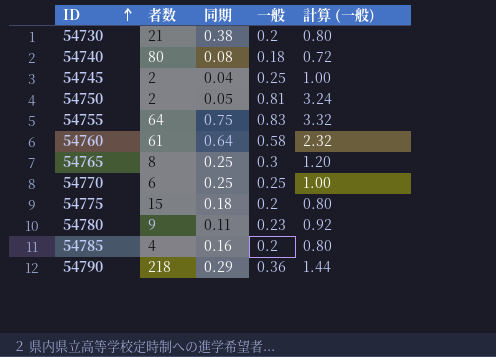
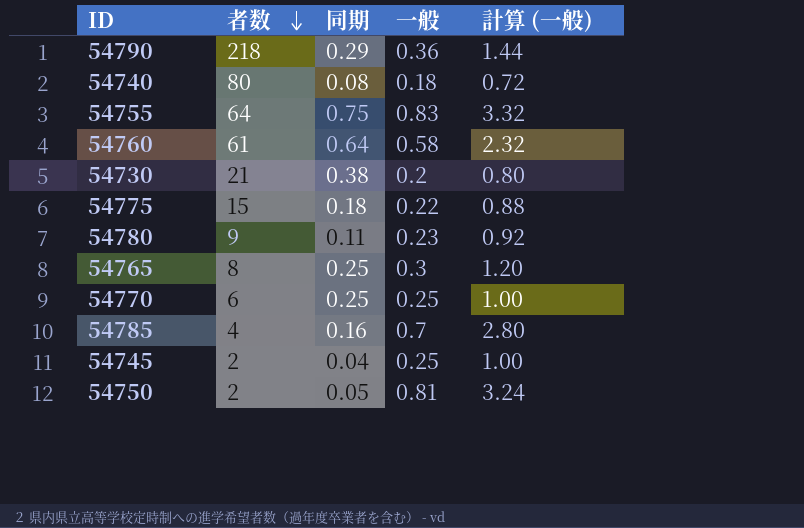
row order: ID ascending -> 者数 descending
54775 | 一般: 0.2 -> 0.22
54775 | 計算 (一般): 0.80 -> 0.88
54785 | 一般: 0.2 -> 0.7
54785 | 計算 (一般): 0.80 -> 2.80

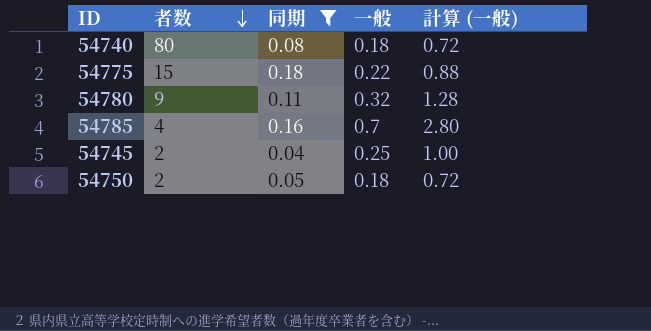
filter: none -> 同期 <= 0.18
54780 | 一般: 0.23 -> 0.32
54780 | 計算 (一般): 0.92 -> 1.28
54750 | 一般: 0.81 -> 0.18
54750 | 計算 (一般): 3.24 -> 0.72

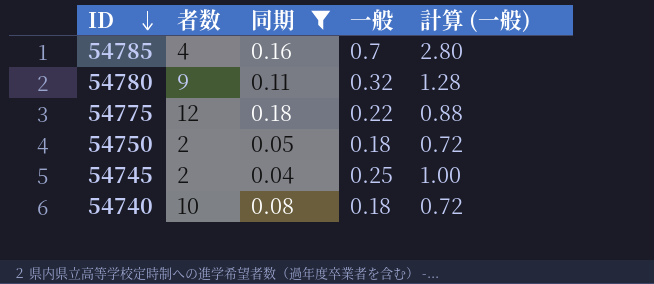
row order: 者数 descending -> ID descending
54775 | 者数: 15 -> 12
54740 | 者数: 80 -> 10

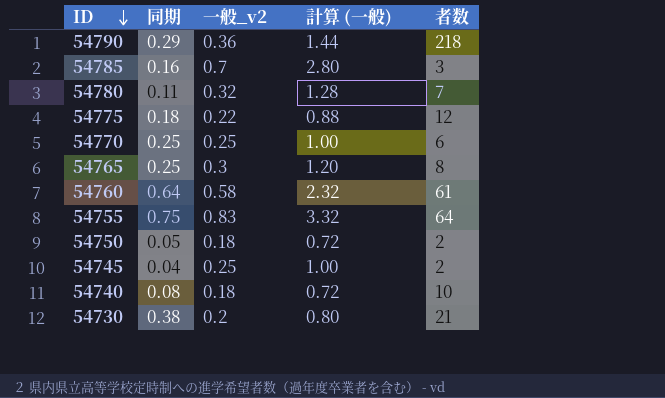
filter: 同期 <= 0.18 -> none
column name: 一般 -> 一般_v2
column 者数 | position: 2 -> 5
54785 | 者数: 4 -> 3
54780 | 者数: 9 -> 7

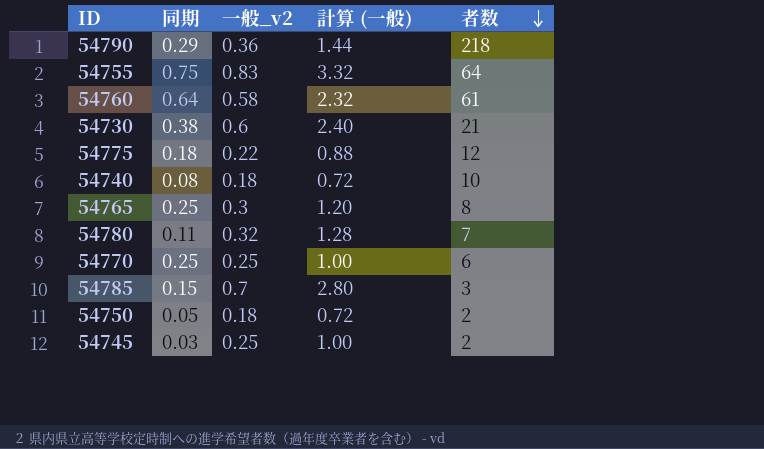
row order: ID descending -> 者数 descending
54730 | 一般_v2: 0.2 -> 0.6
54730 | 計算 (一般): 0.80 -> 2.40
54785 | 同期: 0.16 -> 0.15
54745 | 同期: 0.04 -> 0.03

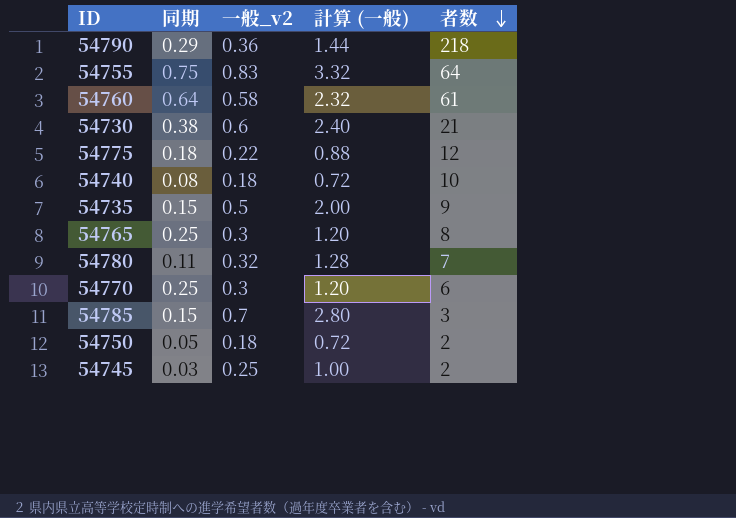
row 54735: none -> 0.15 | 0.5 | 2.00 | 9
54770 | 一般_v2: 0.25 -> 0.3
54770 | 計算 (一般): 1.00 -> 1.20

